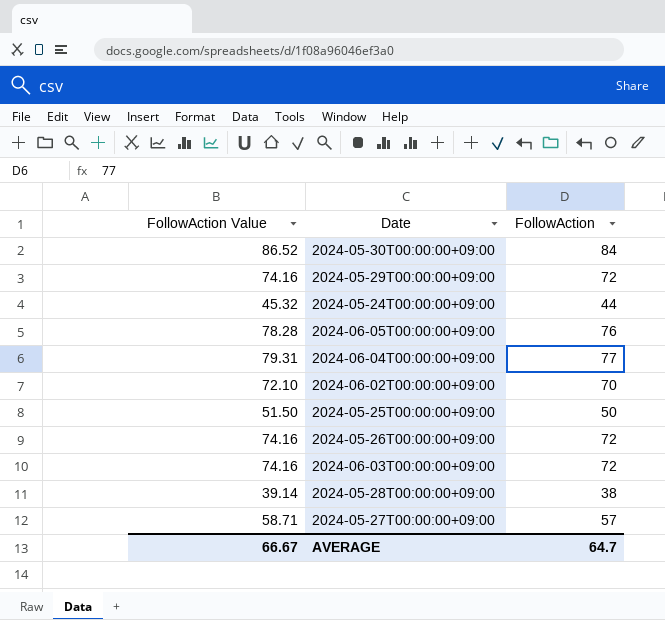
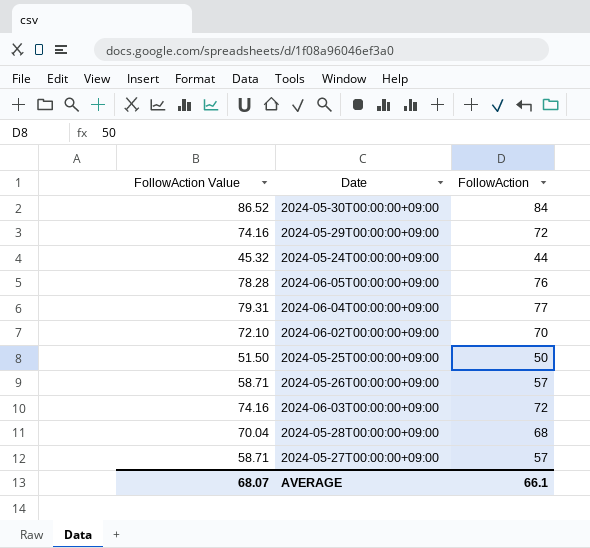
2024-05-26T00:00:00+09:00 | FollowAction Value: 74.16 -> 58.71
2024-05-26T00:00:00+09:00 | FollowAction: 72 -> 57
2024-05-28T00:00:00+09:00 | FollowAction Value: 39.14 -> 70.04
2024-05-28T00:00:00+09:00 | FollowAction: 38 -> 68
AVERAGE | FollowAction Value: 66.67 -> 68.07
AVERAGE | FollowAction: 64.7 -> 66.1

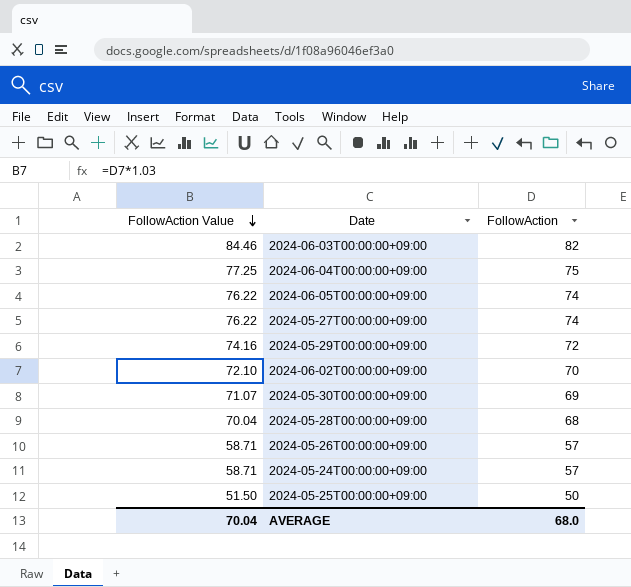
row order: none -> FollowAction Value descending
2024-06-03T00:00:00+09:00 | FollowAction Value: 74.16 -> 84.46
2024-06-03T00:00:00+09:00 | FollowAction: 72 -> 82
2024-06-04T00:00:00+09:00 | FollowAction Value: 79.31 -> 77.25
2024-06-04T00:00:00+09:00 | FollowAction: 77 -> 75
2024-06-05T00:00:00+09:00 | FollowAction Value: 78.28 -> 76.22
2024-06-05T00:00:00+09:00 | FollowAction: 76 -> 74
2024-05-27T00:00:00+09:00 | FollowAction Value: 58.71 -> 76.22
2024-05-27T00:00:00+09:00 | FollowAction: 57 -> 74
2024-05-30T00:00:00+09:00 | FollowAction Value: 86.52 -> 71.07
2024-05-30T00:00:00+09:00 | FollowAction: 84 -> 69
2024-05-24T00:00:00+09:00 | FollowAction Value: 45.32 -> 58.71
2024-05-24T00:00:00+09:00 | FollowAction: 44 -> 57
AVERAGE | FollowAction Value: 68.07 -> 70.04
AVERAGE | FollowAction: 66.1 -> 68.0

